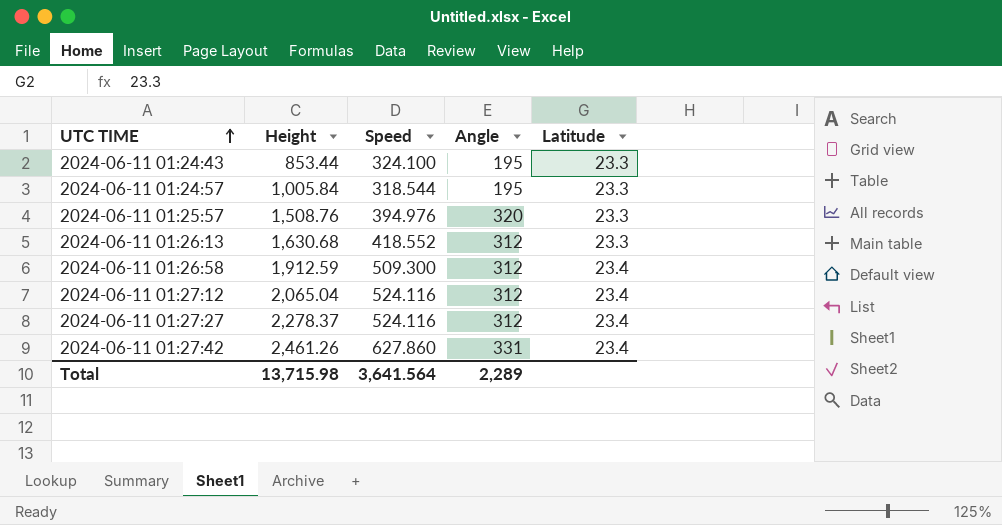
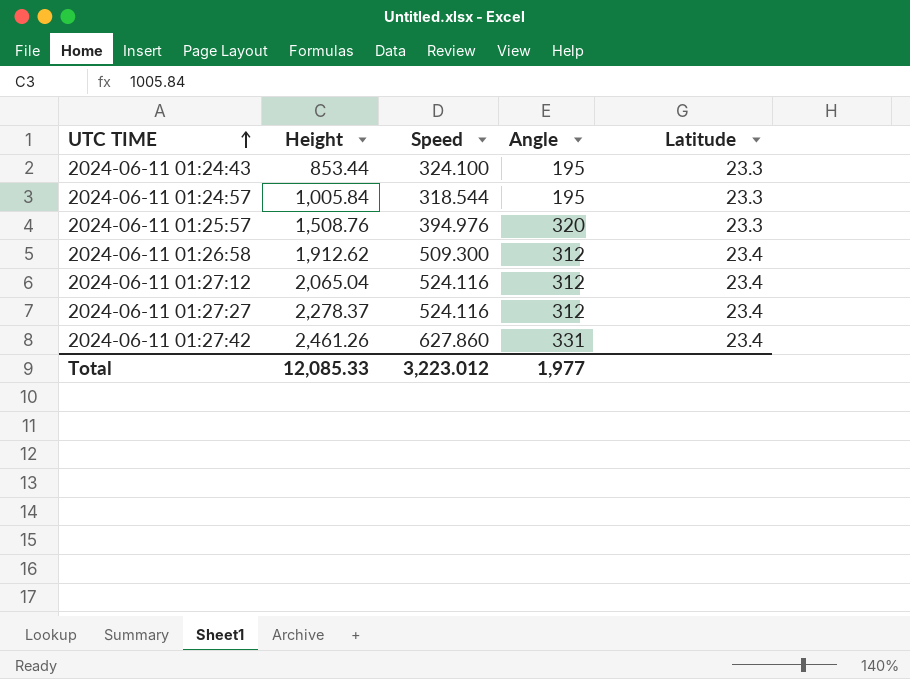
row 2024-06-11 01:26:13: 1,630.68 | 418.552 | 312 | 23.3 -> none
2024-06-11 01:26:58 | Height: 1,912.59 -> 1,912.62
Total | Height: 13,715.98 -> 12,085.33
Total | Speed: 3,641.564 -> 3,223.012
Total | Angle: 2,289 -> 1,977

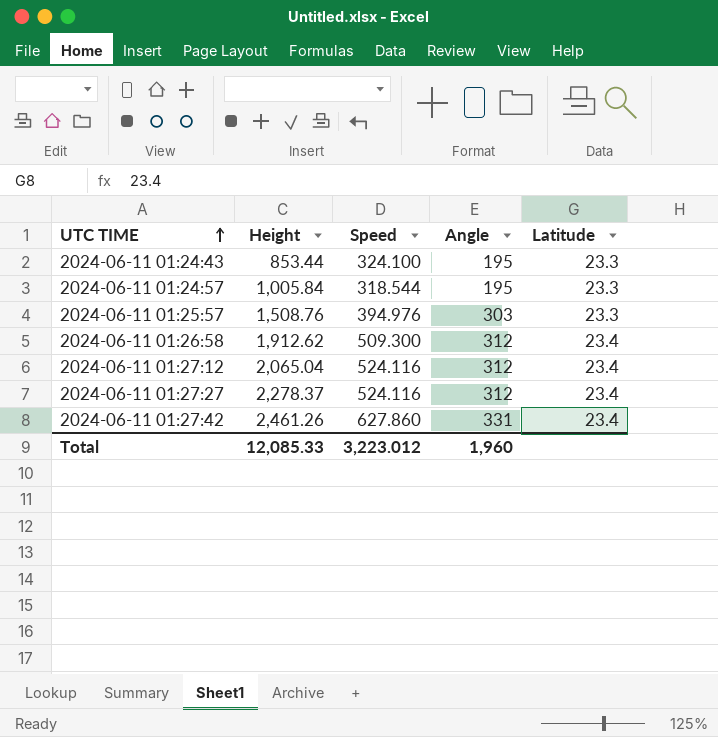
2024-06-11 01:25:57 | Angle: 320 -> 303
Total | Angle: 1,977 -> 1,960

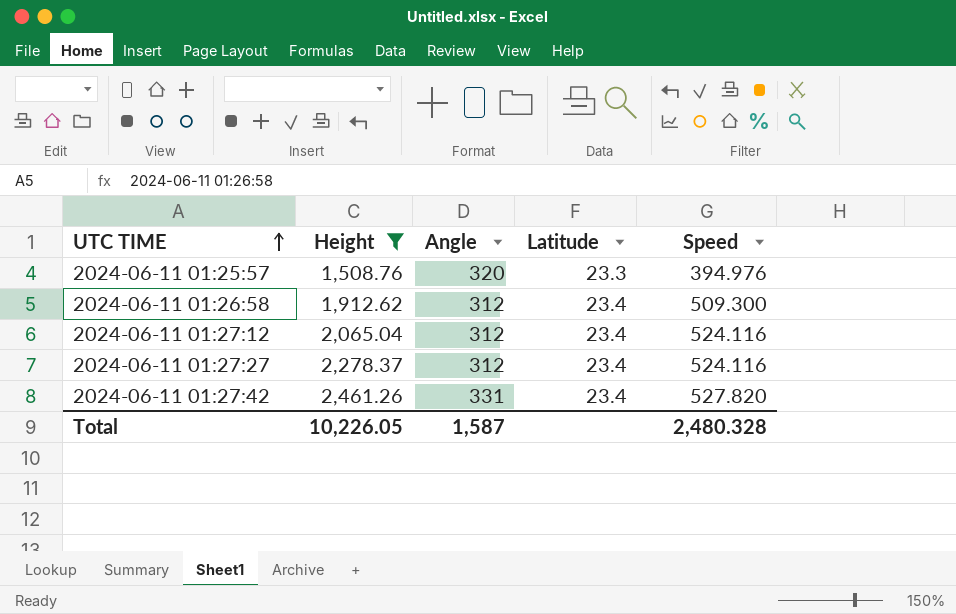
filter: none -> Height >= 1,508.76
column Speed | position: 3 -> 5
2024-06-11 01:25:57 | Angle: 303 -> 320
2024-06-11 01:27:42 | Speed: 627.860 -> 527.820
Total | Height: 12,085.33 -> 10,226.05
Total | Angle: 1,960 -> 1,587
Total | Speed: 3,223.012 -> 2,480.328

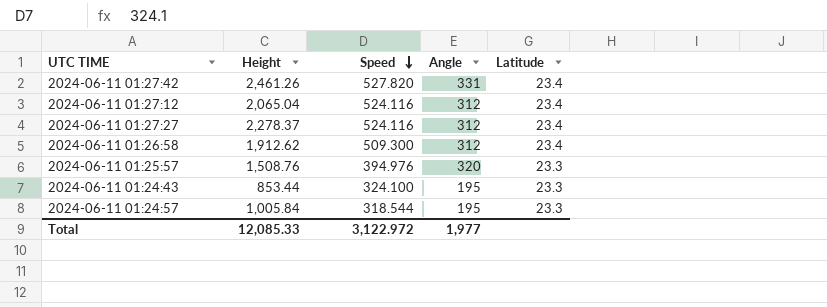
filter: Height >= 1,508.76 -> none
row order: UTC TIME ascending -> Speed descending
column Speed | position: 5 -> 3
Total | Height: 10,226.05 -> 12,085.33
Total | Speed: 2,480.328 -> 3,122.972
Total | Angle: 1,587 -> 1,977

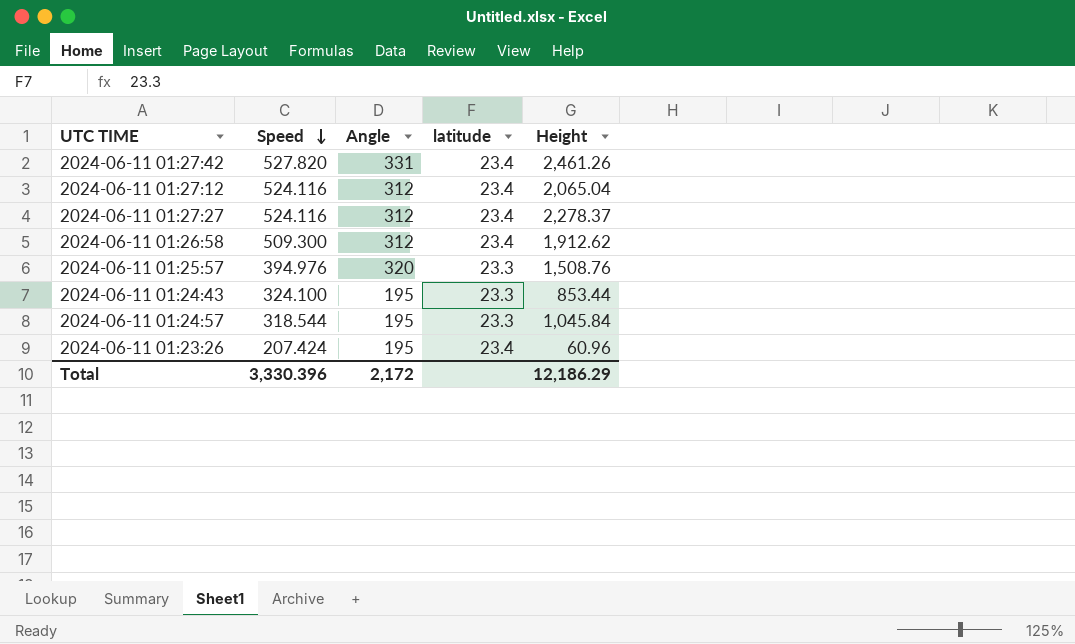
column name: Latitude -> latitude
column Height | position: 2 -> 5
2024-06-11 01:24:57 | Height: 1,005.84 -> 1,045.84
row 2024-06-11 01:23:26: none -> 207.424 | 195 | 23.4 | 60.96
Total | Speed: 3,122.972 -> 3,330.396
Total | Angle: 1,977 -> 2,172
Total | Height: 12,085.33 -> 12,186.29

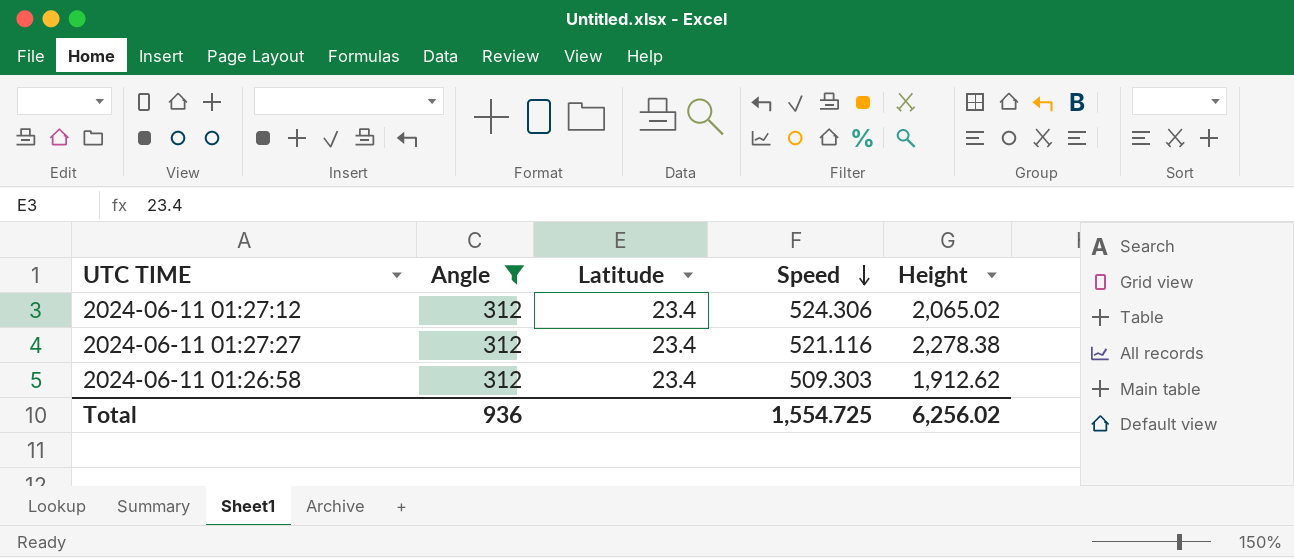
filter: none -> Angle = 312
column name: latitude -> Latitude
column Speed | position: 2 -> 4
2024-06-11 01:27:12 | Speed: 524.116 -> 524.306
2024-06-11 01:27:12 | Height: 2,065.04 -> 2,065.02
2024-06-11 01:27:27 | Speed: 524.116 -> 521.116
2024-06-11 01:27:27 | Height: 2,278.37 -> 2,278.38
2024-06-11 01:26:58 | Speed: 509.300 -> 509.303
Total | Angle: 2,172 -> 936
Total | Speed: 3,330.396 -> 1,554.725
Total | Height: 12,186.29 -> 6,256.02

